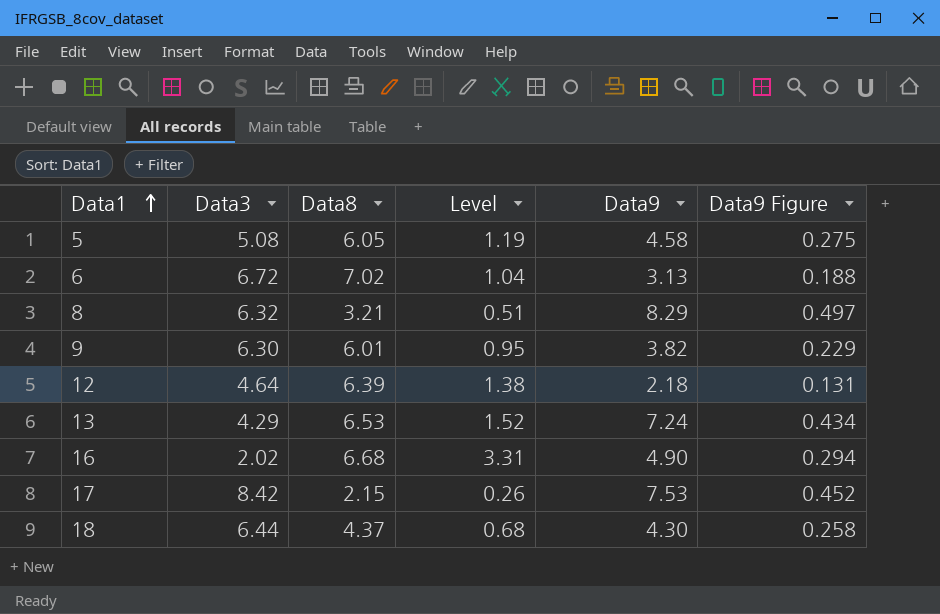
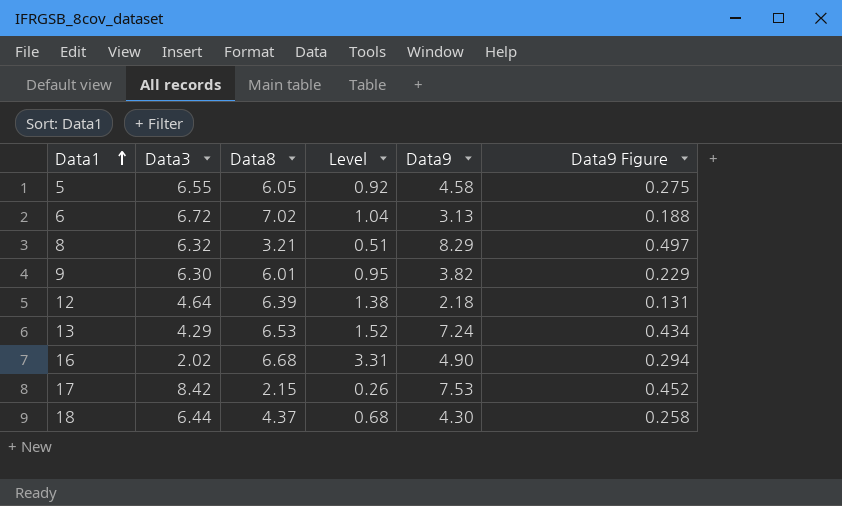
5 | Data3: 5.08 -> 6.55
5 | Level: 1.19 -> 0.92

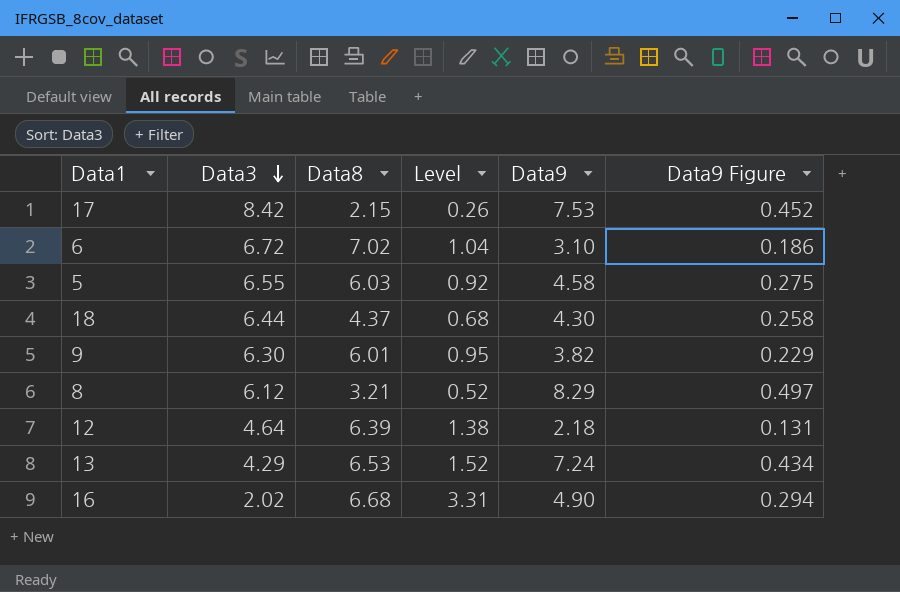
row order: Data1 ascending -> Data3 descending
6 | Data9: 3.13 -> 3.10
6 | Data9 Figure: 0.188 -> 0.186
5 | Data8: 6.05 -> 6.03
8 | Data3: 6.32 -> 6.12
8 | Level: 0.51 -> 0.52

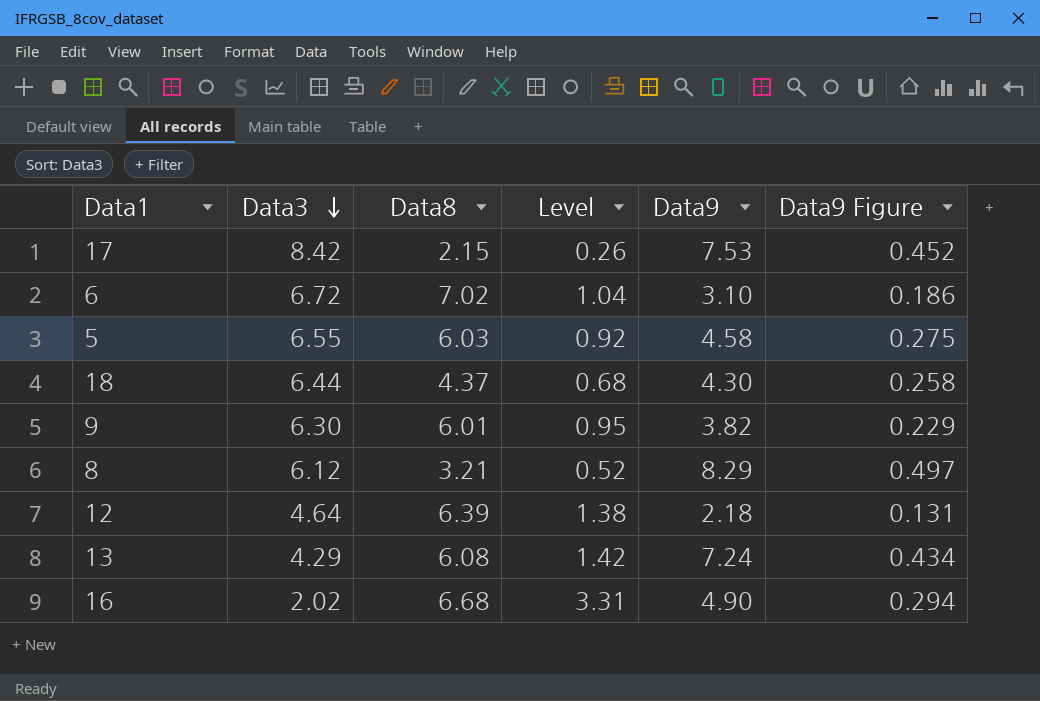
13 | Data8: 6.53 -> 6.08
13 | Level: 1.52 -> 1.42

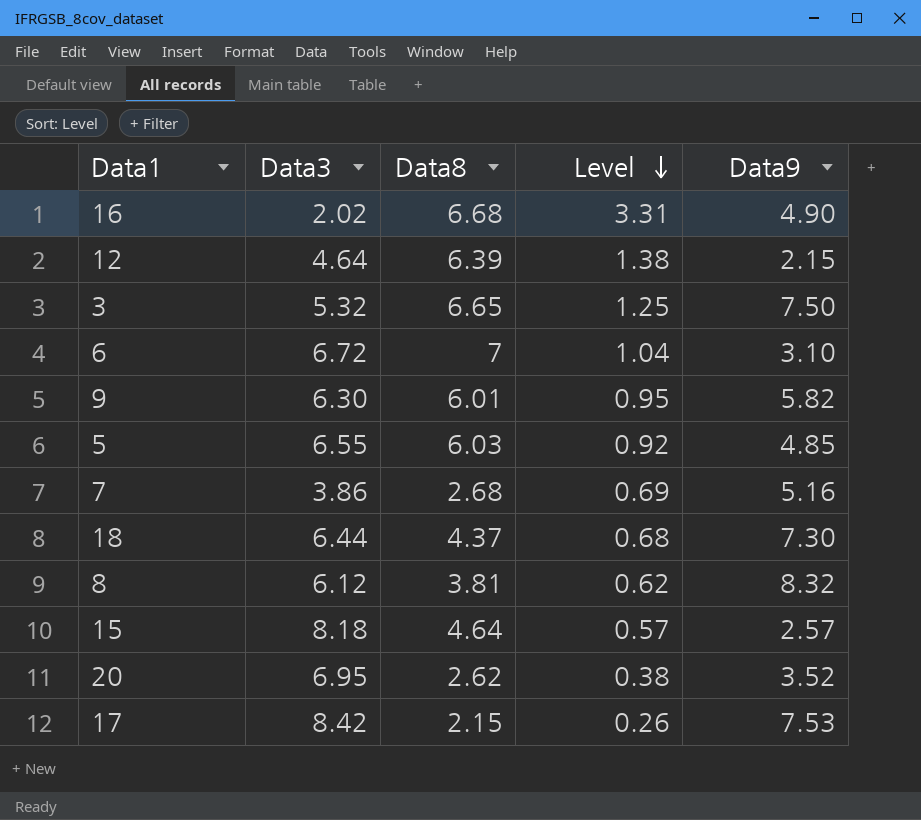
row order: Data3 descending -> Level descending
column Data9 Figure | formula: [Data9] * 0.06 -> none
row 13: 4.29 | 6.08 | 1.42 | 7.24 | 0.434 -> none
12 | Data9: 2.18 -> 2.15
row 3: none -> 5.32 | 6.65 | 1.25 | 7.50
6 | Data8: 7.02 -> 7
9 | Data9: 3.82 -> 5.82
5 | Data9: 4.58 -> 4.85
row 7: none -> 3.86 | 2.68 | 0.69 | 5.16
18 | Data9: 4.30 -> 7.30
8 | Data8: 3.21 -> 3.81
8 | Level: 0.52 -> 0.62
8 | Data9: 8.29 -> 8.32
row 15: none -> 8.18 | 4.64 | 0.57 | 2.57
row 20: none -> 6.95 | 2.62 | 0.38 | 3.52

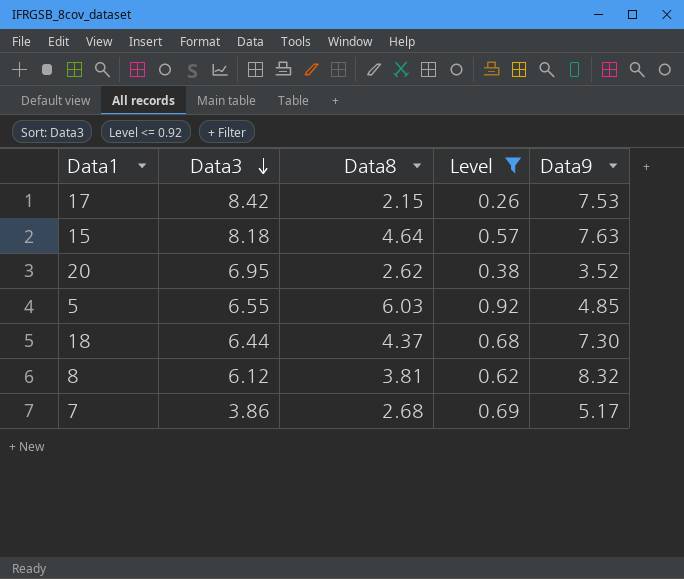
filter: none -> Level <= 0.92
row order: Level descending -> Data3 descending
15 | Data9: 2.57 -> 7.63
7 | Data9: 5.16 -> 5.17

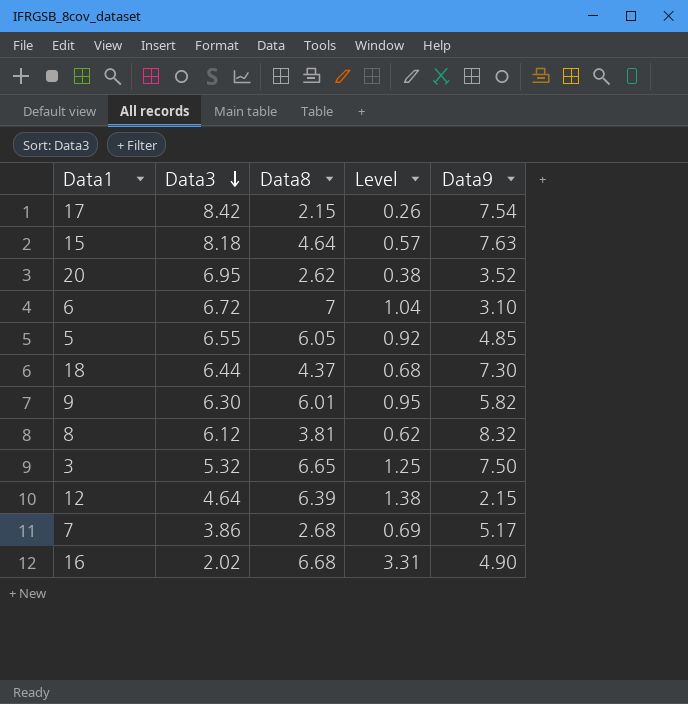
filter: Level <= 0.92 -> none
17 | Data9: 7.53 -> 7.54
5 | Data8: 6.03 -> 6.05

